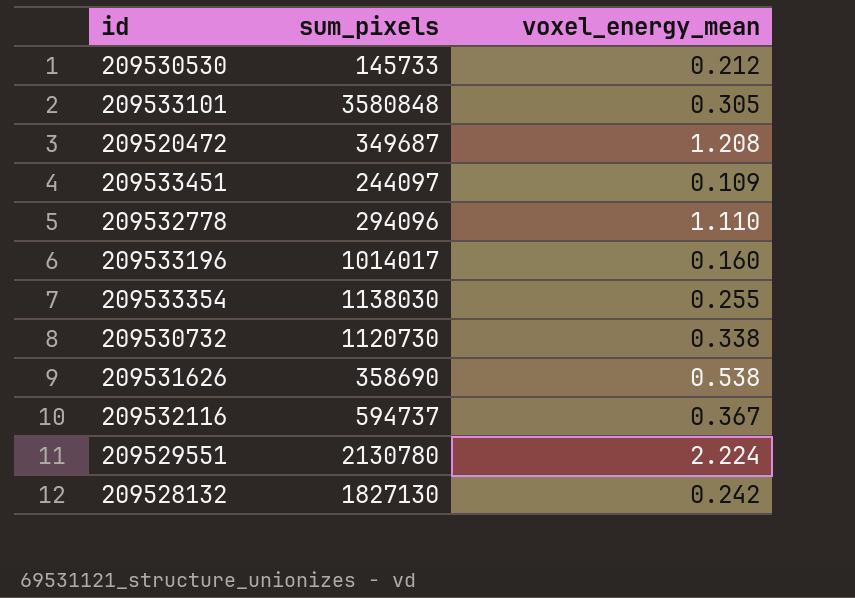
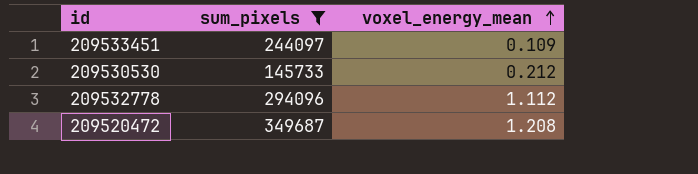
filter: none -> sum_pixels <= 349687
row order: none -> voxel_energy_mean ascending
209532778 | voxel_energy_mean: 1.110 -> 1.112

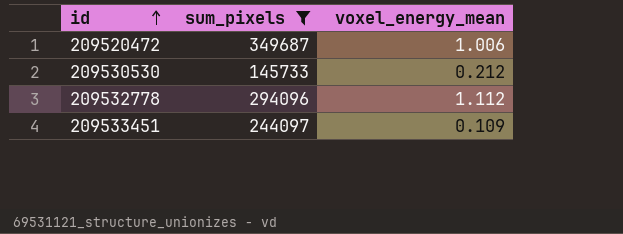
row order: voxel_energy_mean ascending -> id ascending
209520472 | voxel_energy_mean: 1.208 -> 1.006

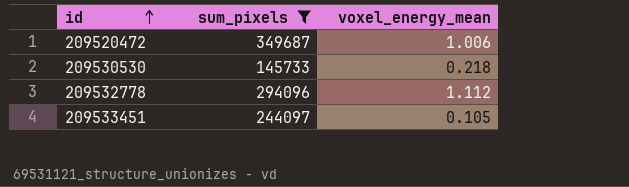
209530530 | voxel_energy_mean: 0.212 -> 0.218
209533451 | voxel_energy_mean: 0.109 -> 0.105

